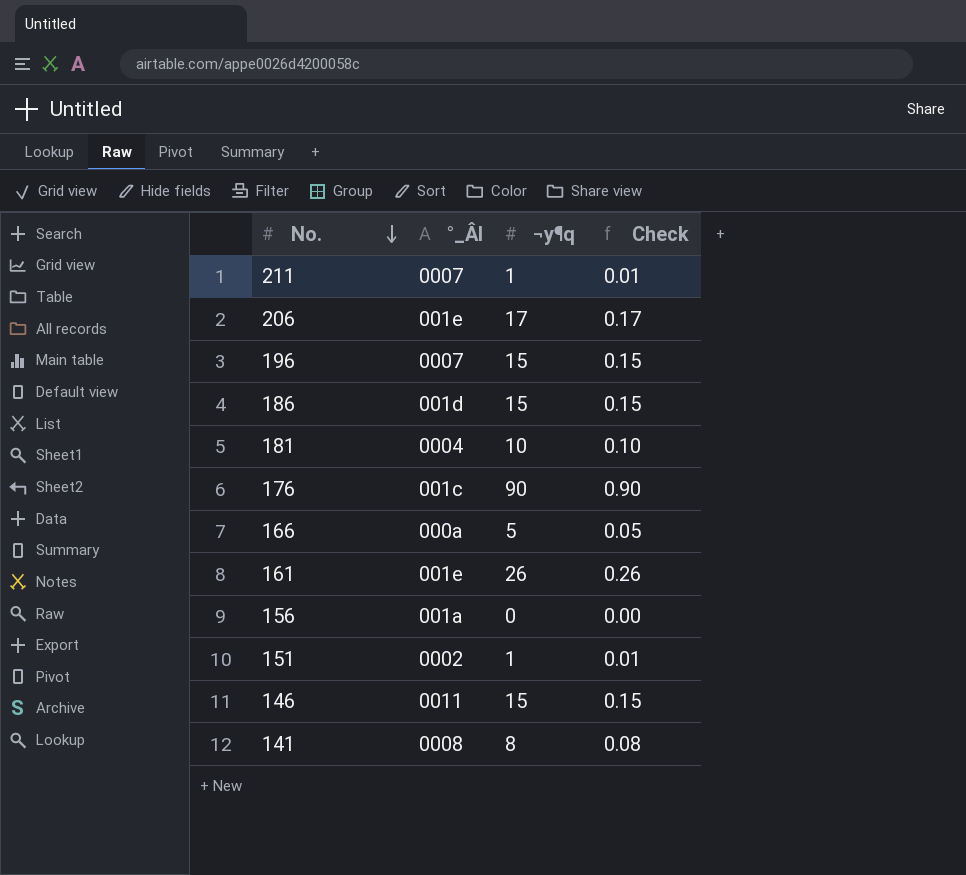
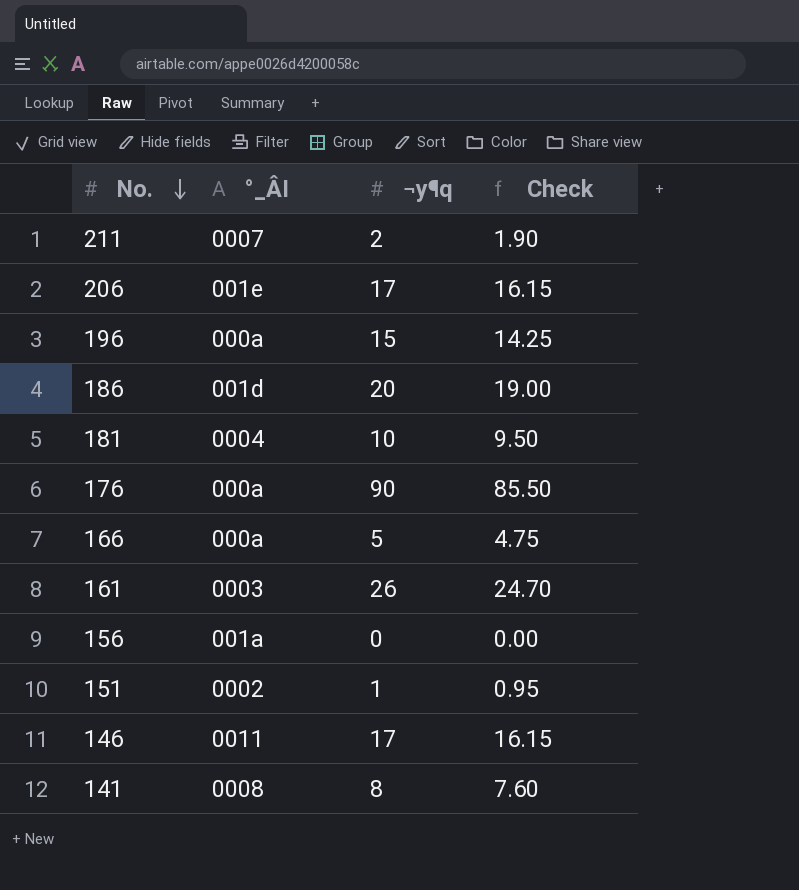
column Check | formula: [¬y¶q] * 0.01 -> [¬y¶q] * 0.95
211 | ¬y¶q: 1 -> 2
196 | °_ÂI: 0007 -> 000a
186 | ¬y¶q: 15 -> 20
176 | °_ÂI: 001c -> 000a
161 | °_ÂI: 001e -> 0003
146 | ¬y¶q: 15 -> 17

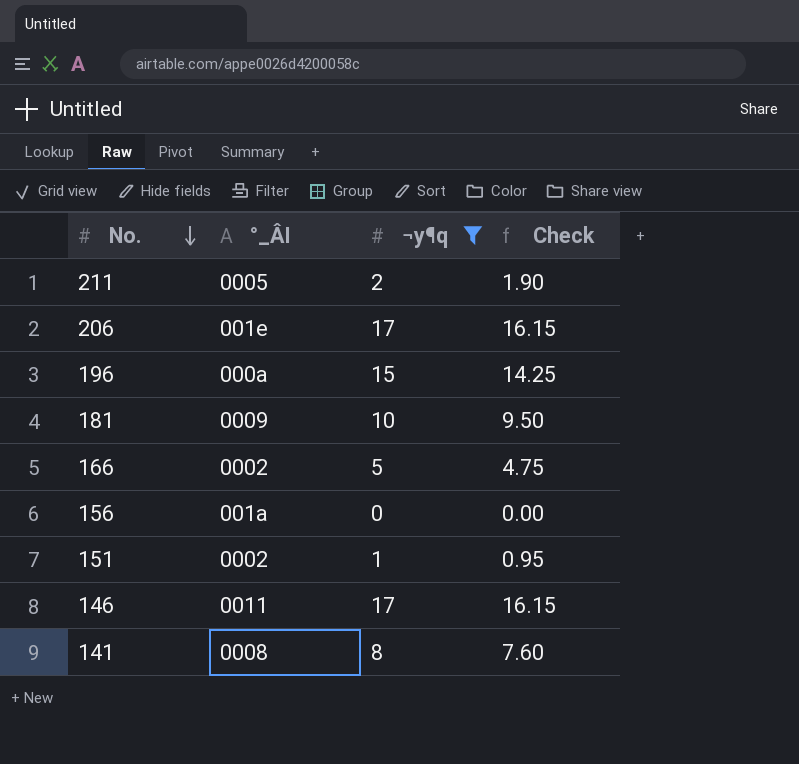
filter: none -> ¬y¶q <= 17
211 | °_ÂI: 0007 -> 0005
181 | °_ÂI: 0004 -> 0009
166 | °_ÂI: 000a -> 0002

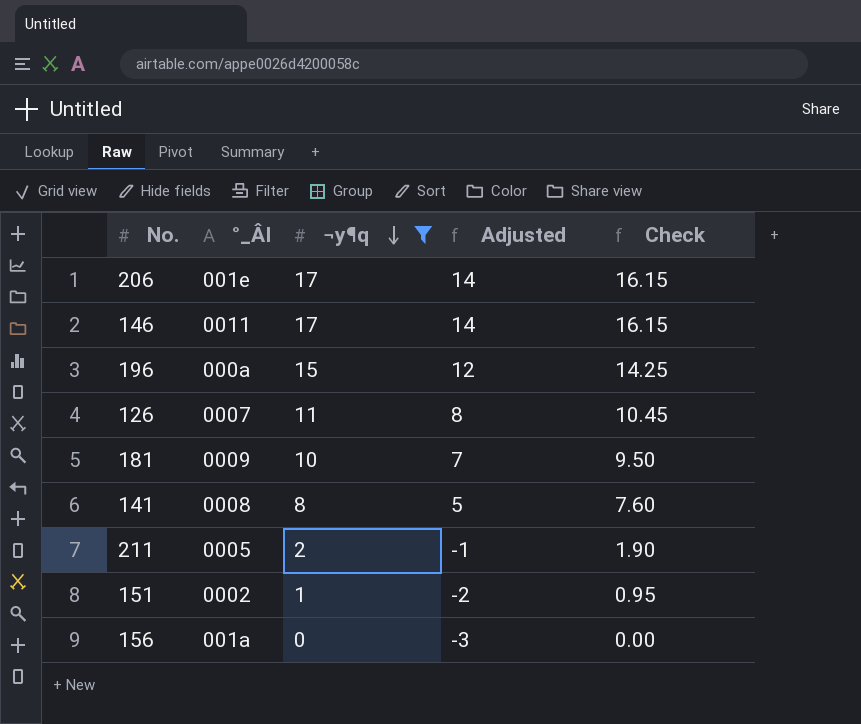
row order: No. descending -> ¬y¶q descending
column Adjusted | formula: none -> [¬y¶q] - 3
row 166: 0002 | 5 | 4.75 -> none
row 126: none -> 0007 | 11 | 8 | 10.45

